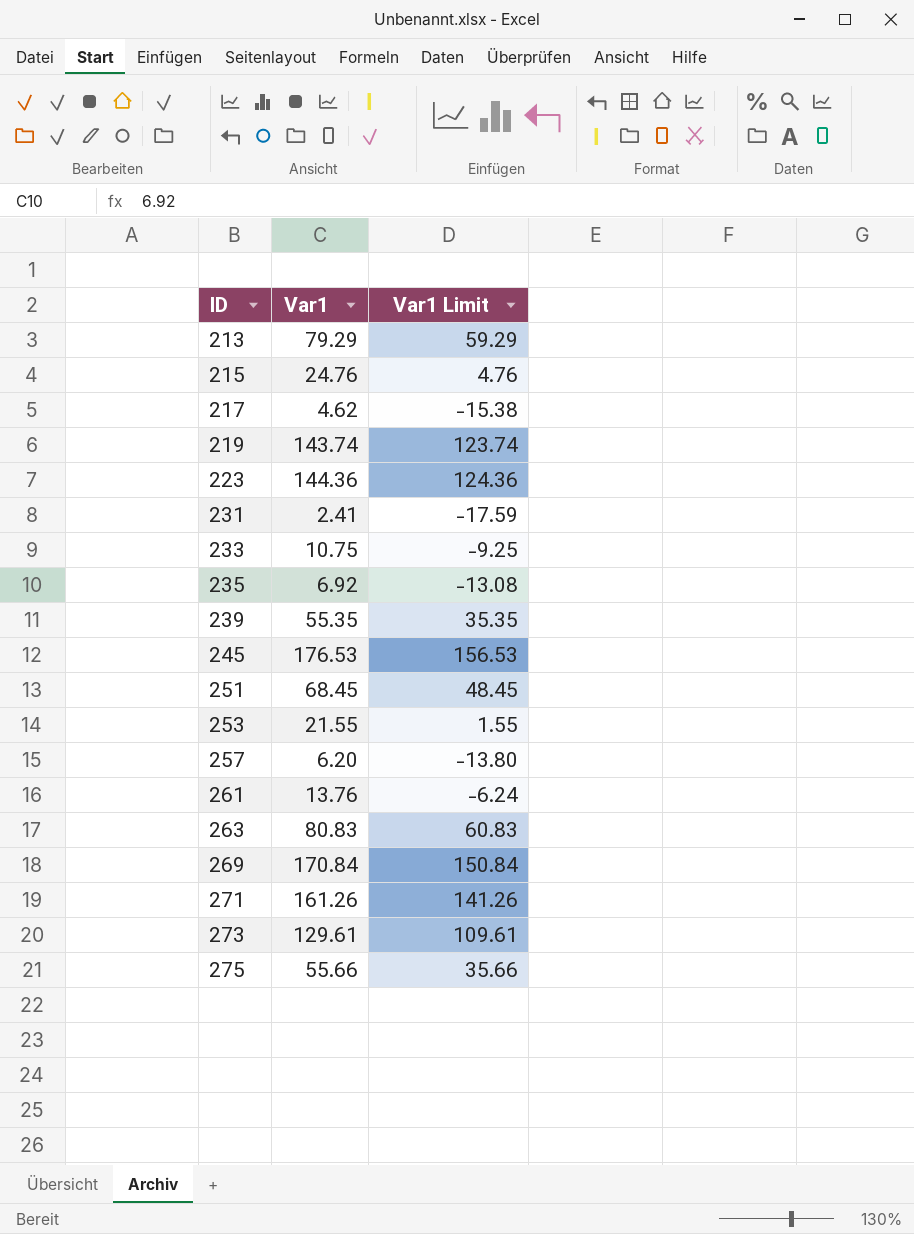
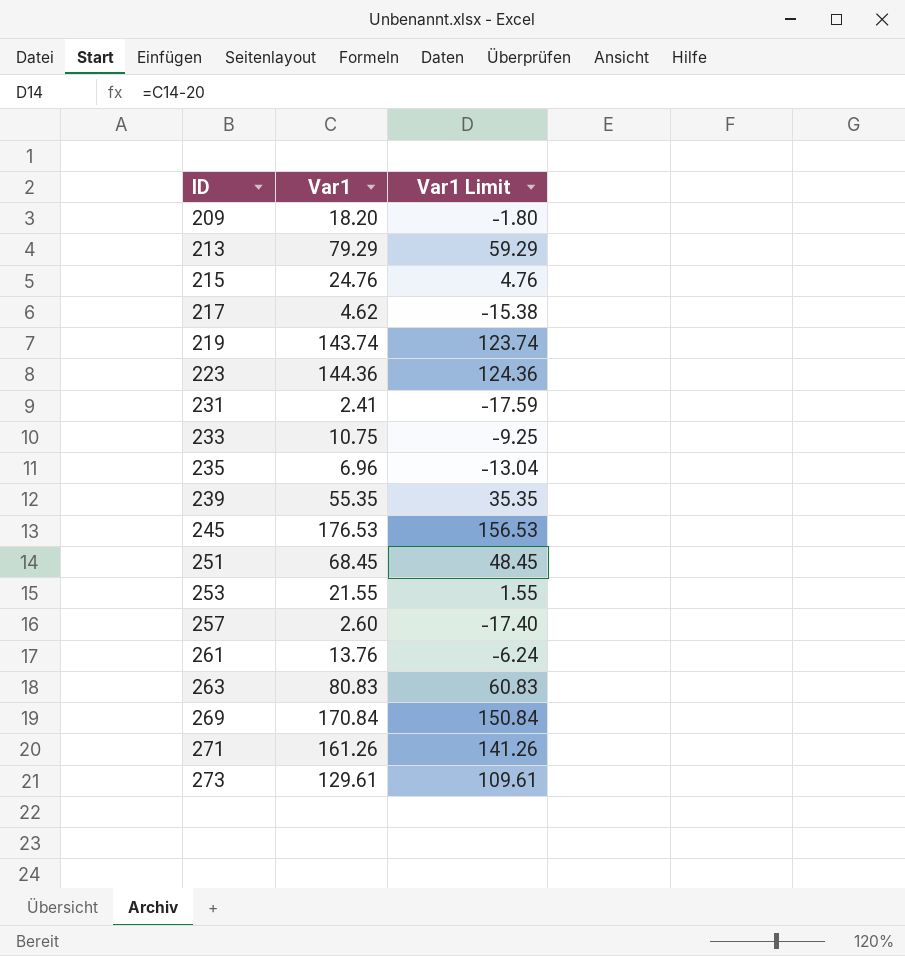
row 275: 55.66 | 35.66 -> none
row 209: none -> 18.20 | -1.80
235 | Var1: 6.92 -> 6.96
235 | Var1 Limit: -13.08 -> -13.04
257 | Var1: 6.20 -> 2.60
257 | Var1 Limit: -13.80 -> -17.40

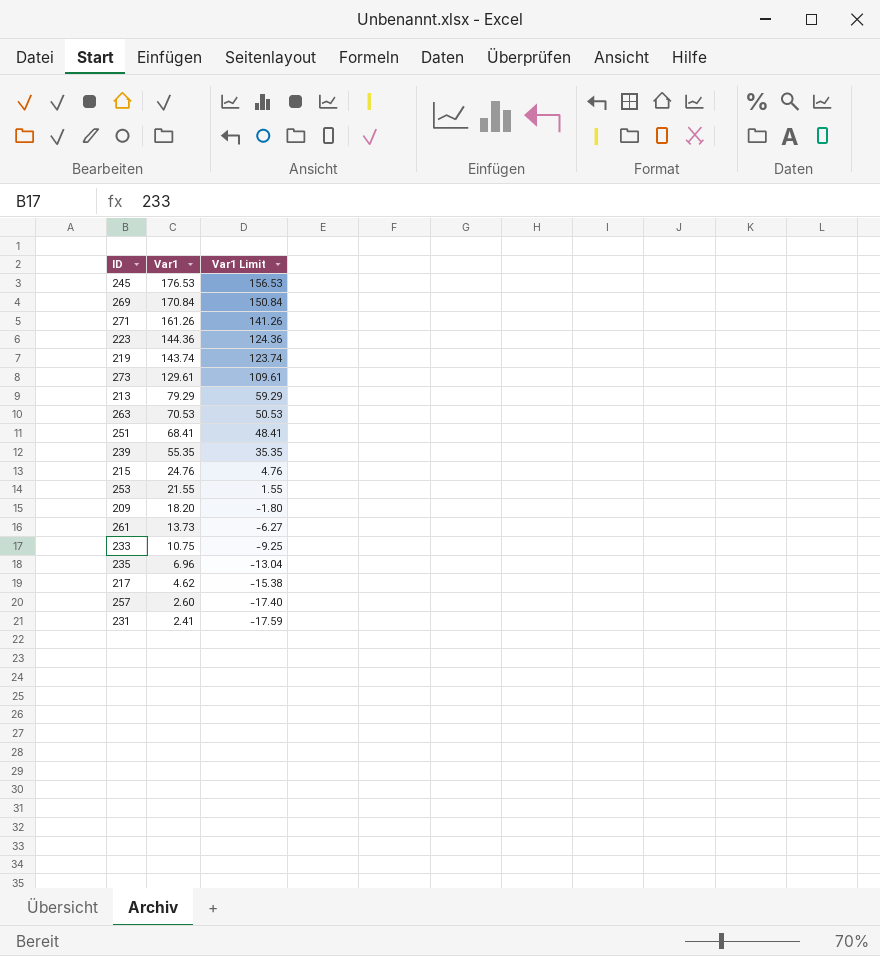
row order: ID ascending -> Var1 descending
263 | Var1: 80.83 -> 70.53
263 | Var1 Limit: 60.83 -> 50.53
251 | Var1: 68.45 -> 68.41
251 | Var1 Limit: 48.45 -> 48.41
261 | Var1: 13.76 -> 13.73
261 | Var1 Limit: -6.24 -> -6.27

